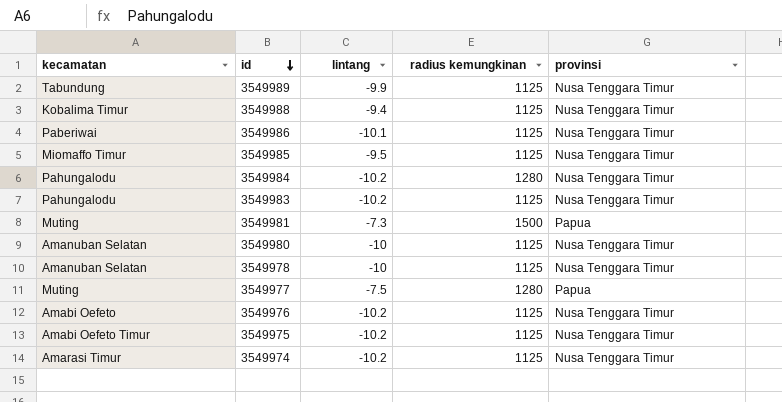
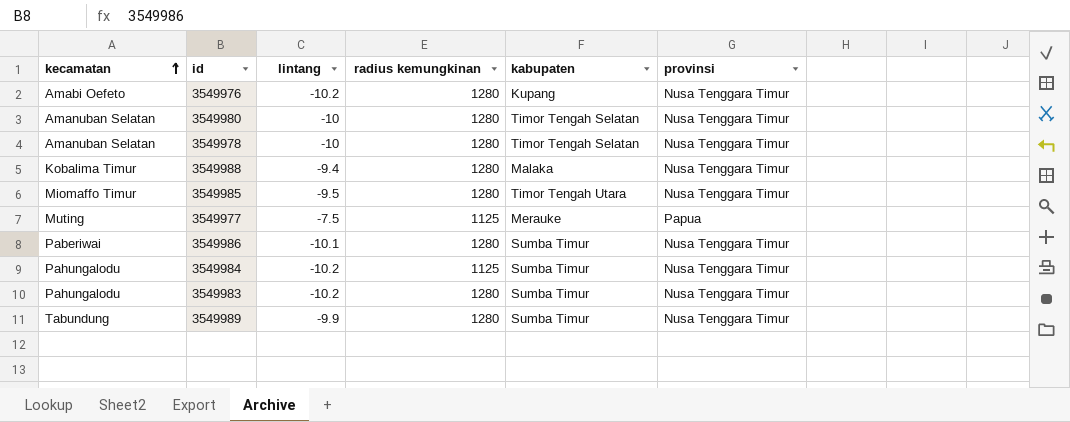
row order: id descending -> kecamatan ascending
column kabupaten | position: none -> 5
row 3549981: Muting | -7.3 | 1500 | Papua -> none
row 3549975: Amabi Oefeto Timur | -10.2 | 1125 | Nusa Tenggara Timur -> none
row 3549974: Amarasi Timur | -10.2 | 1125 | Nusa Tenggara Timur -> none
3549976 | radius kemungkinan: 1125 -> 1280
3549980 | radius kemungkinan: 1125 -> 1280
3549978 | radius kemungkinan: 1125 -> 1280
3549988 | radius kemungkinan: 1125 -> 1280
3549985 | radius kemungkinan: 1125 -> 1280
3549977 | radius kemungkinan: 1280 -> 1125
3549986 | radius kemungkinan: 1125 -> 1280
3549984 | radius kemungkinan: 1280 -> 1125
3549983 | radius kemungkinan: 1125 -> 1280
3549989 | radius kemungkinan: 1125 -> 1280

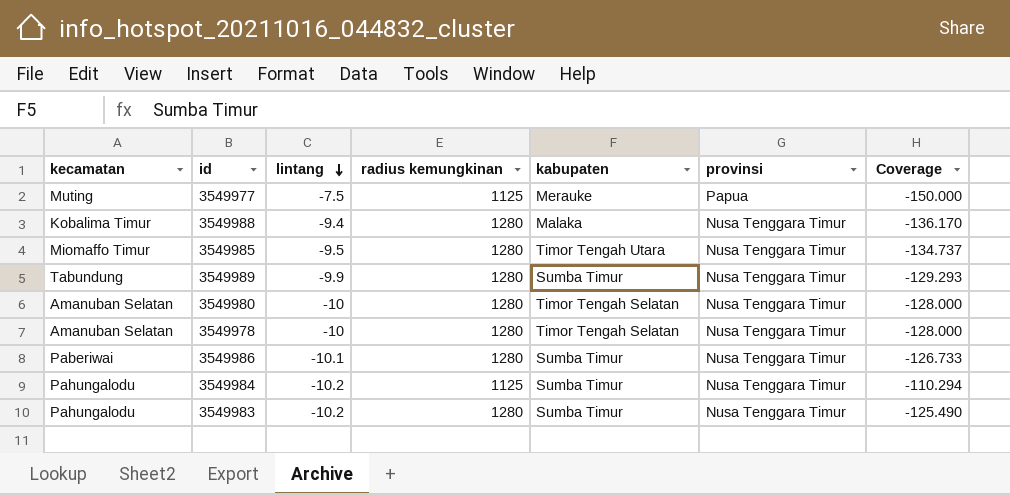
row order: kecamatan ascending -> lintang descending
column Coverage | formula: none -> [radius kemungkinan] / [lintang]
row 3549976: Amabi Oefeto | -10.2 | 1280 | Kupang | Nusa Tenggara Timur -> none

